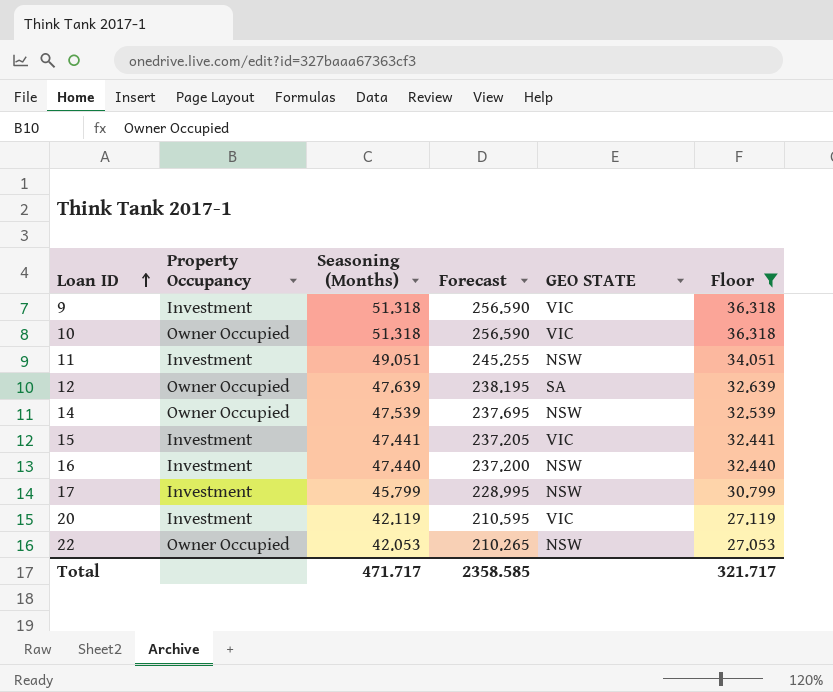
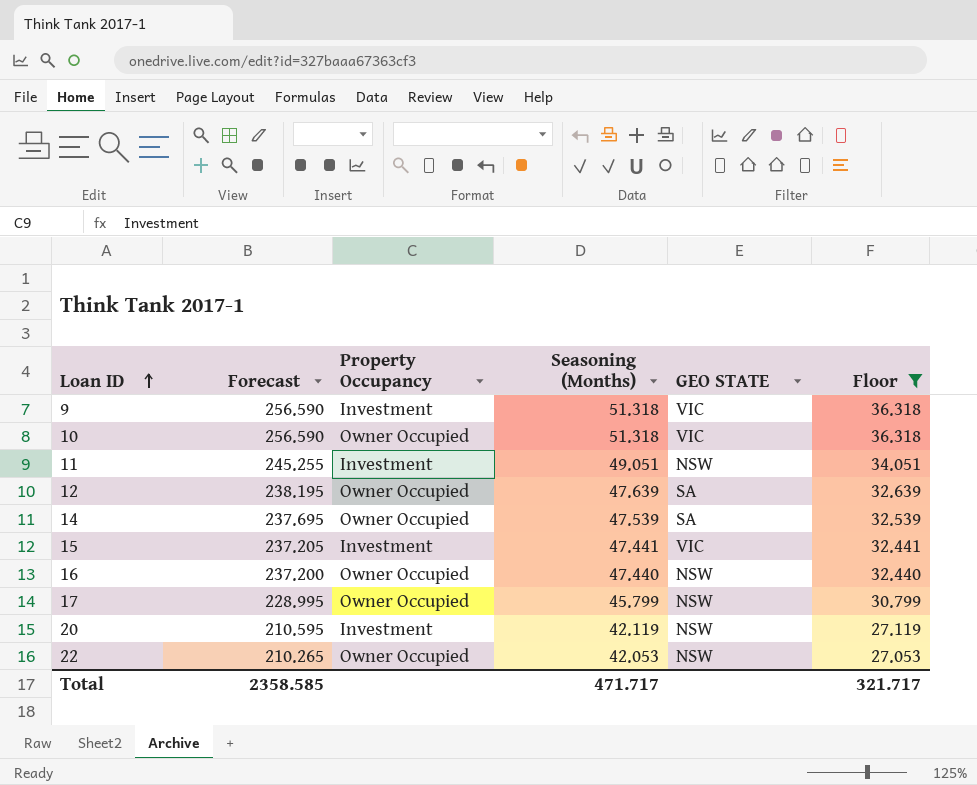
column Forecast | position: 4 -> 2
14 | GEO STATE: NSW -> SA
16 | Property Occupancy: Investment -> Owner Occupied
17 | Property Occupancy: Investment -> Owner Occupied
20 | GEO STATE: VIC -> NSW

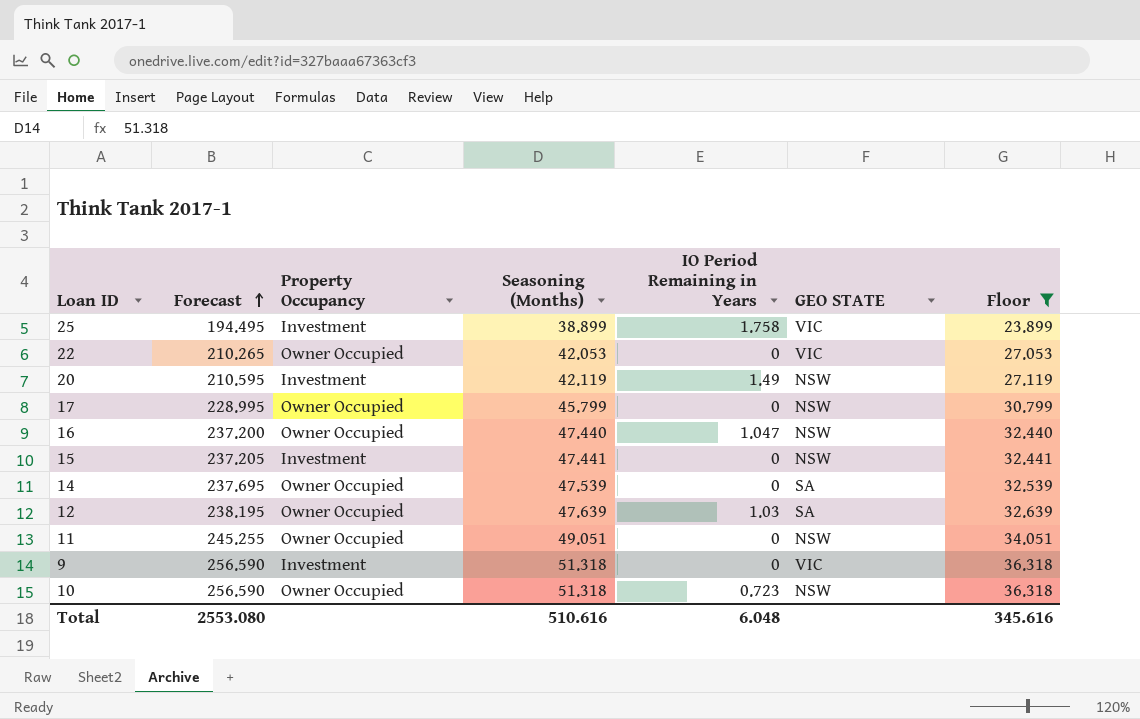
row order: Loan ID ascending -> Forecast ascending
column IO Period Remaining in Years | position: none -> 5
row 25: none -> 194.495 | Investment | 38.899 | 1.758 | VIC | 23.899
22 | GEO STATE: NSW -> VIC
15 | GEO STATE: VIC -> NSW
11 | Property Occupancy: Investment -> Owner Occupied
10 | GEO STATE: VIC -> NSW
Total | Forecast: 2358.585 -> 2553.080
Total | Seasoning (Months): 471.717 -> 510.616
Total | Floor: 321.717 -> 345.616

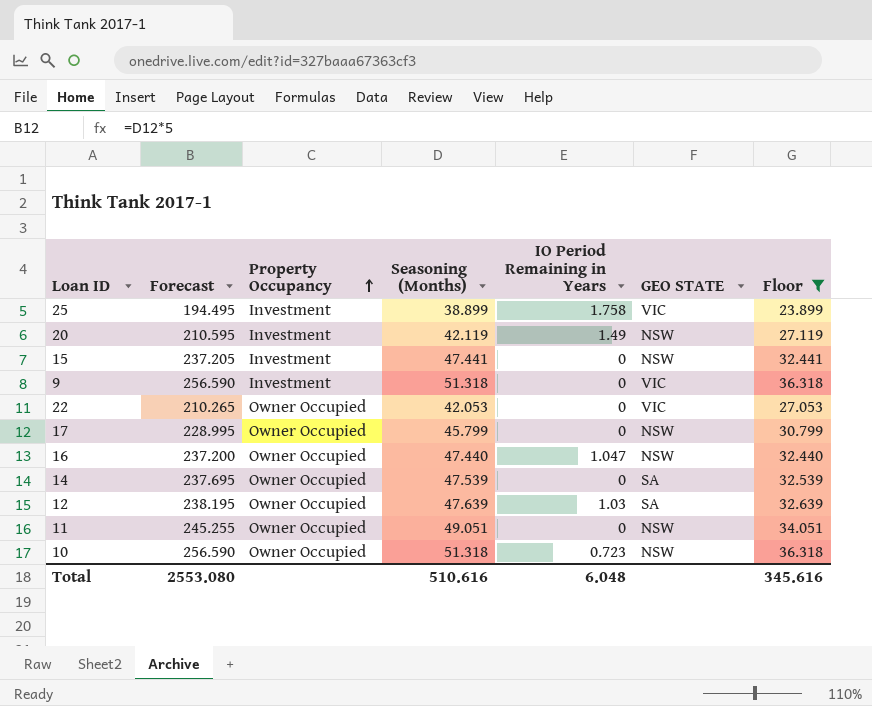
row order: Forecast ascending -> Property Occupancy ascending

